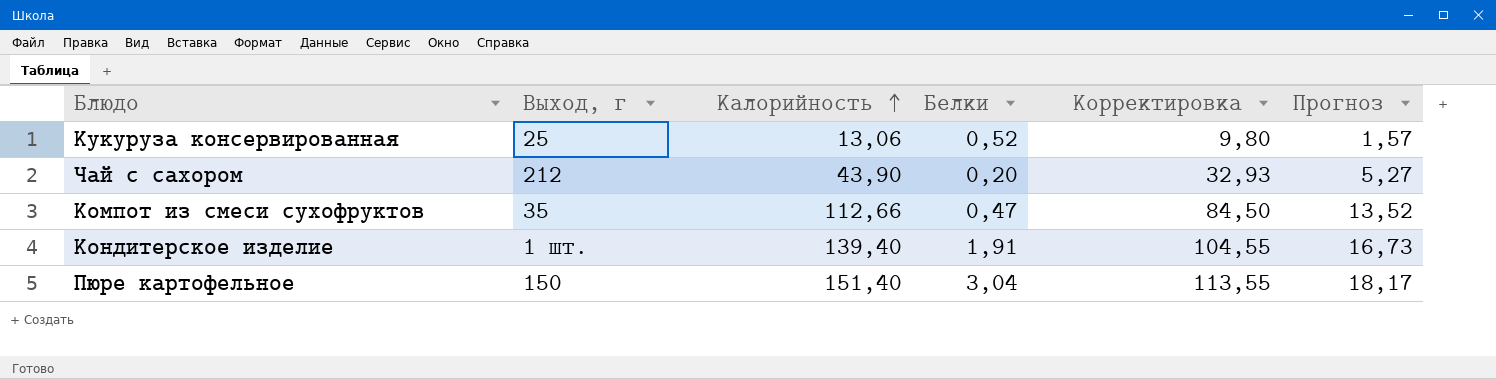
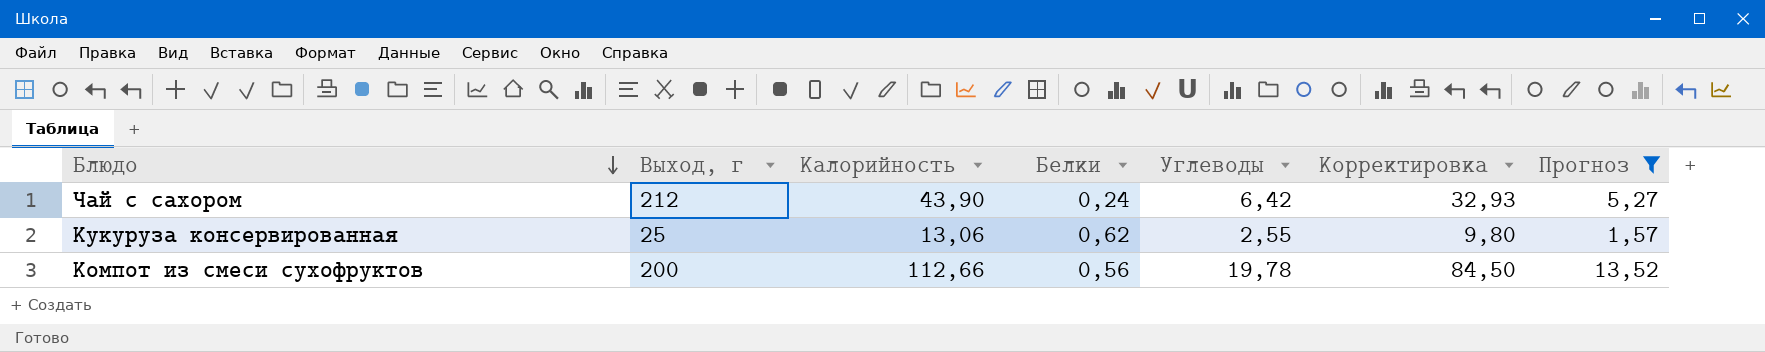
filter: none -> Прогноз <= 13,52
row order: Калорийность ascending -> Блюдо descending
column Углеводы | position: none -> 5
Чай с сахором | Белки: 0,20 -> 0,24
Кукуруза консервированная | Белки: 0,52 -> 0,62
Компот из смеси сухофруктов | Выход, г: 35 -> 200
Компот из смеси сухофруктов | Белки: 0,47 -> 0,56

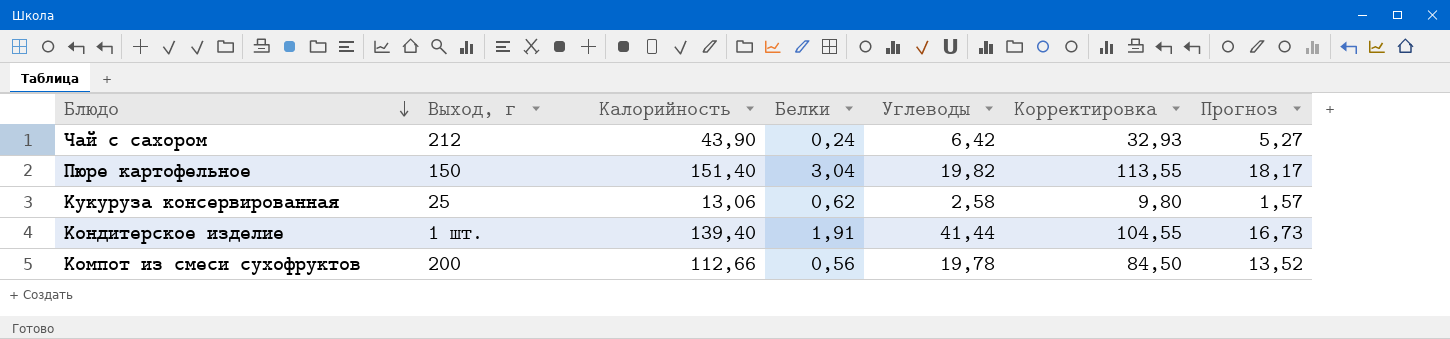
filter: Прогноз <= 13,52 -> none
Кукуруза консервированная | Углеводы: 2,55 -> 2,58

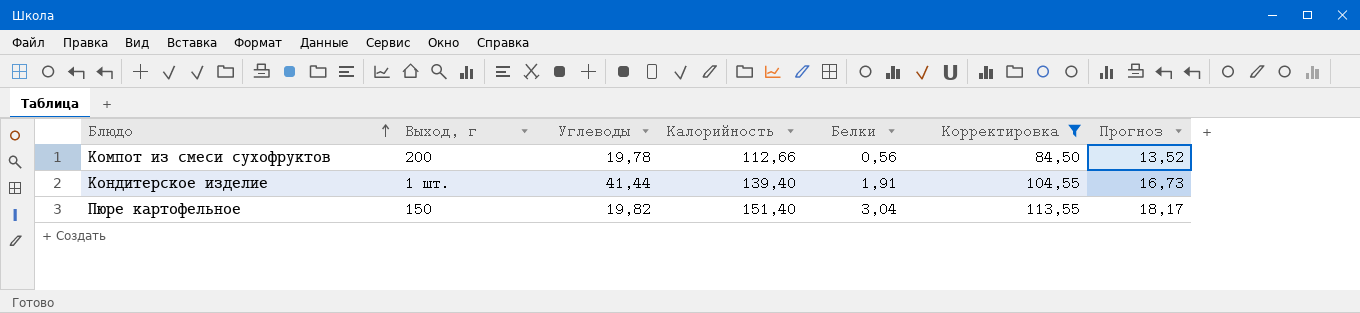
filter: none -> Корректировка >= 84,50
row order: Блюдо descending -> Блюдо ascending
column Углеводы | position: 5 -> 3

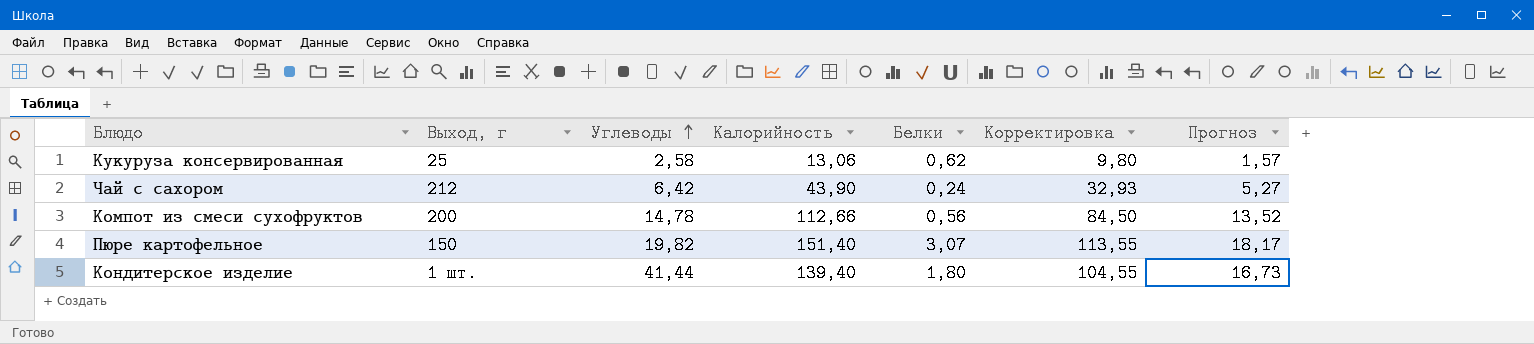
filter: Корректировка >= 84,50 -> none
row order: Блюдо ascending -> Углеводы ascending
Компот из смеси сухофруктов | Углеводы: 19,78 -> 14,78
Пюре картофельное | Белки: 3,04 -> 3,07
Кондитерское изделие | Белки: 1,91 -> 1,80

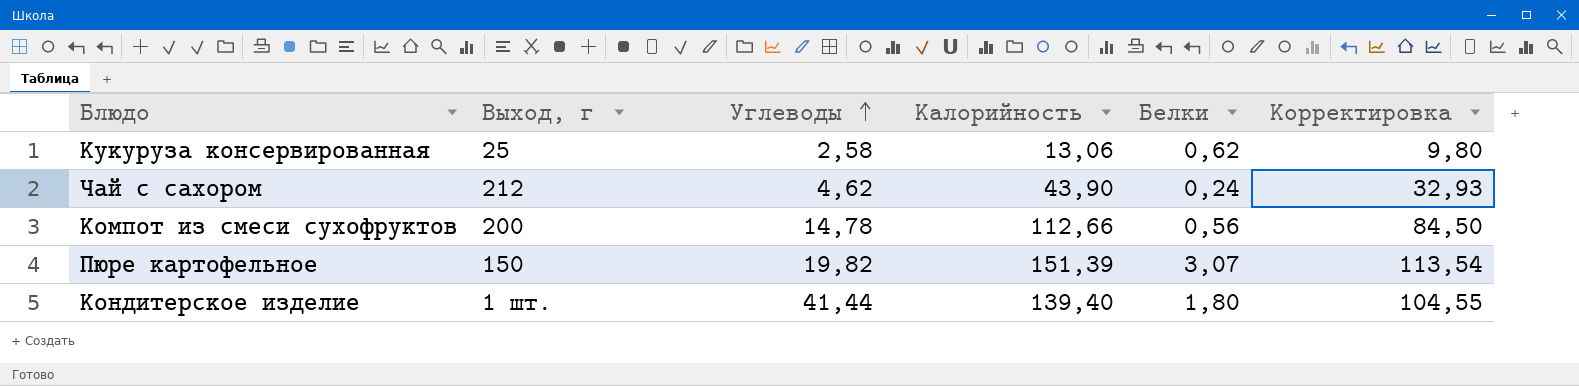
column Прогноз | formula: [Калорийность] * 0,12 -> none
Чай с сахором | Углеводы: 6,42 -> 4,62
Пюре картофельное | Калорийность: 151,40 -> 151,39
Пюре картофельное | Корректировка: 113,55 -> 113,54

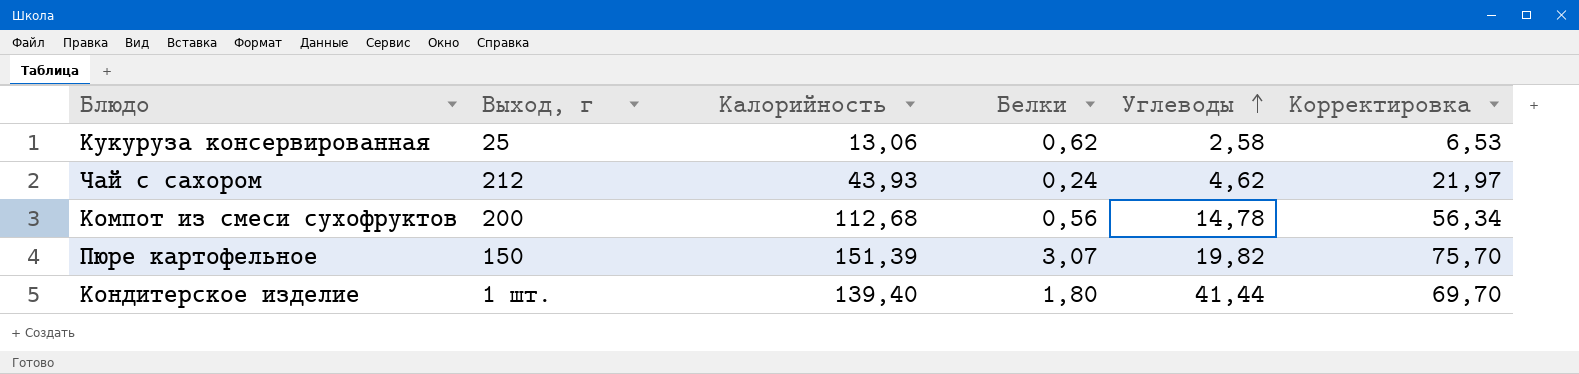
column Углеводы | position: 3 -> 5
column Корректировка | formula: [Калорийность] * 0,75 -> [Калорийность] * 0,5
Чай с сахором | Калорийность: 43,90 -> 43,93
Компот из смеси сухофруктов | Калорийность: 112,66 -> 112,68

